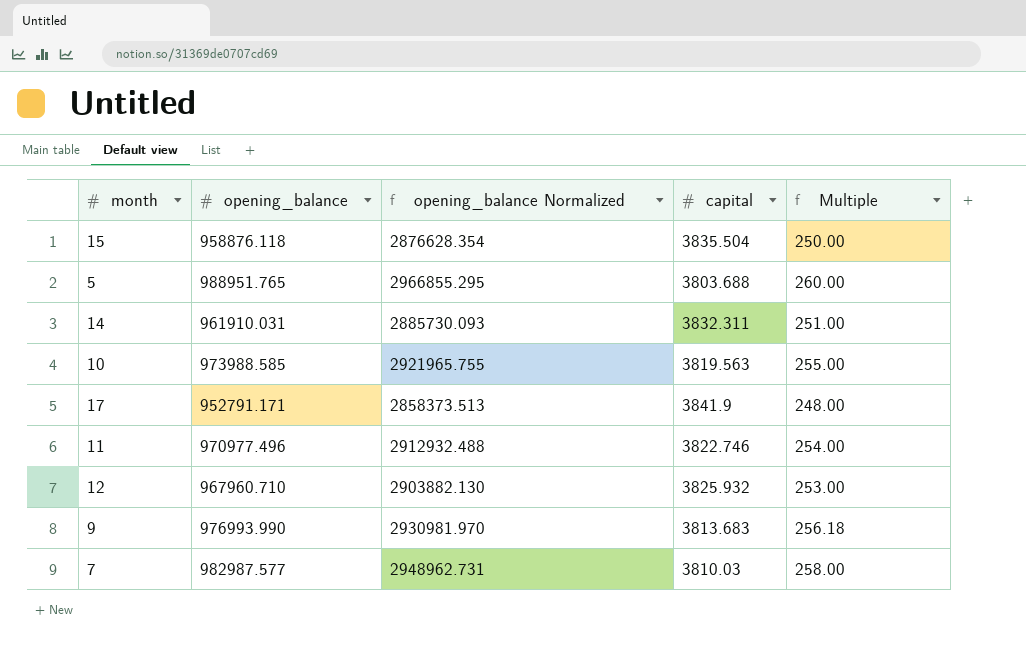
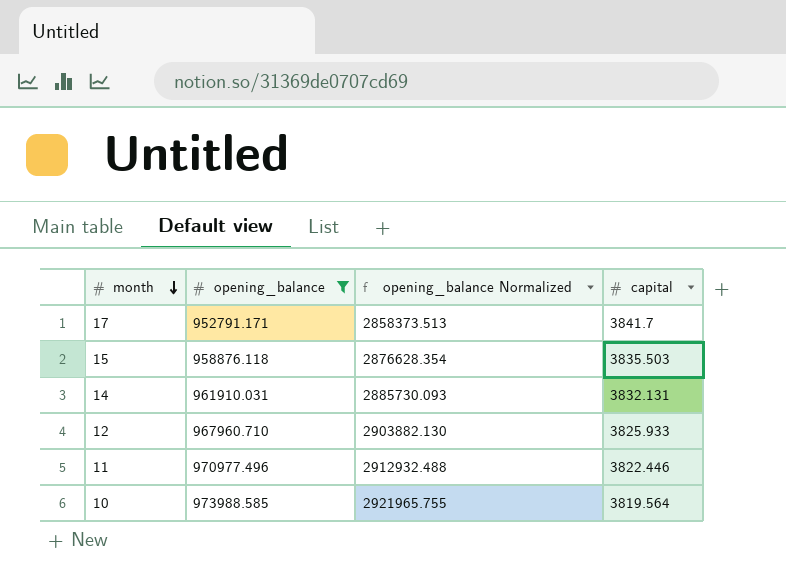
filter: none -> opening_balance <= 973988.585
row order: none -> month descending
column Multiple | formula: [opening_balance] / [capital] -> none
17 | capital: 3841.9 -> 3841.7
15 | capital: 3835.504 -> 3835.503
14 | capital: 3832.311 -> 3832.131
12 | capital: 3825.932 -> 3825.933
11 | capital: 3822.746 -> 3822.446
10 | capital: 3819.563 -> 3819.564

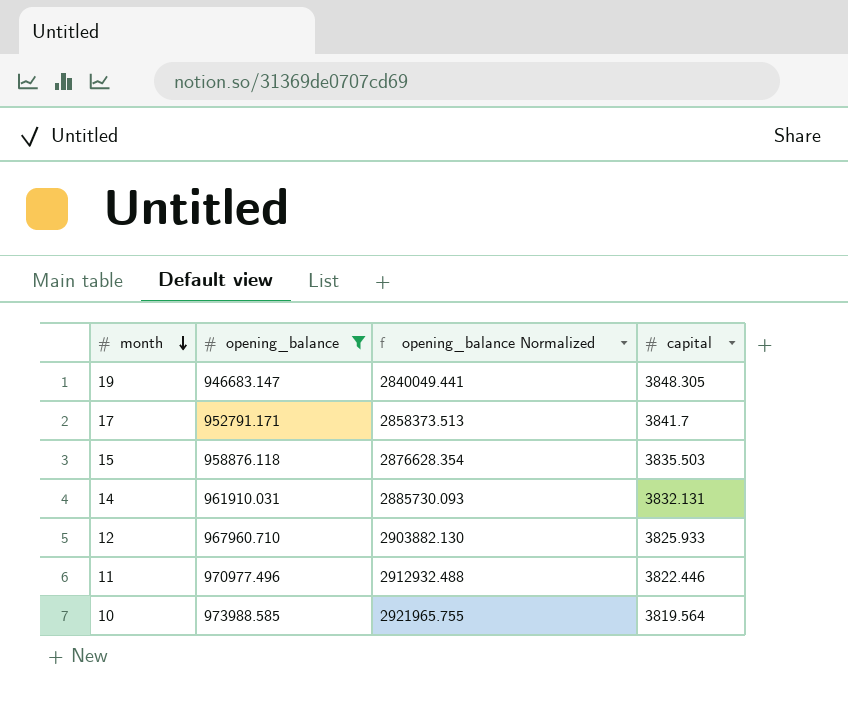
row 19: none -> 946683.147 | 2840049.441 | 3848.305

